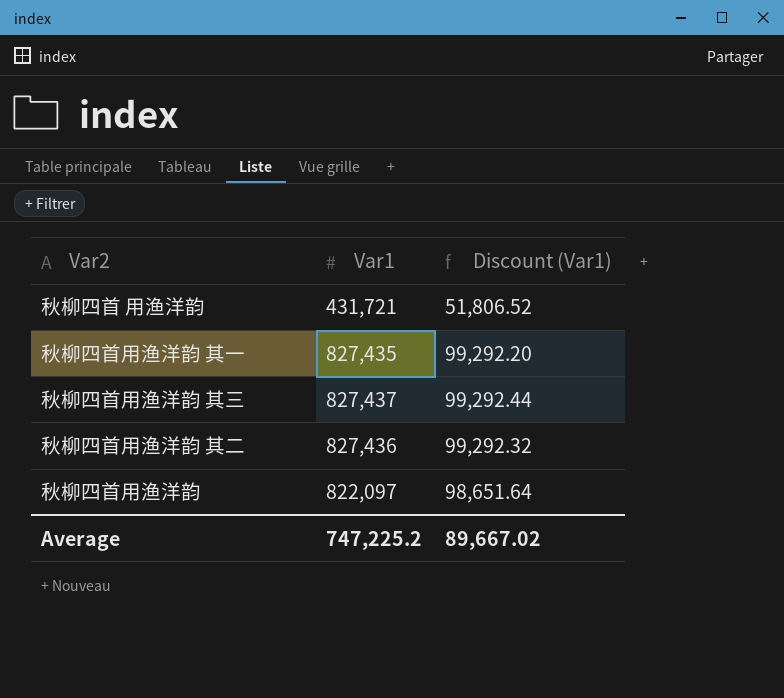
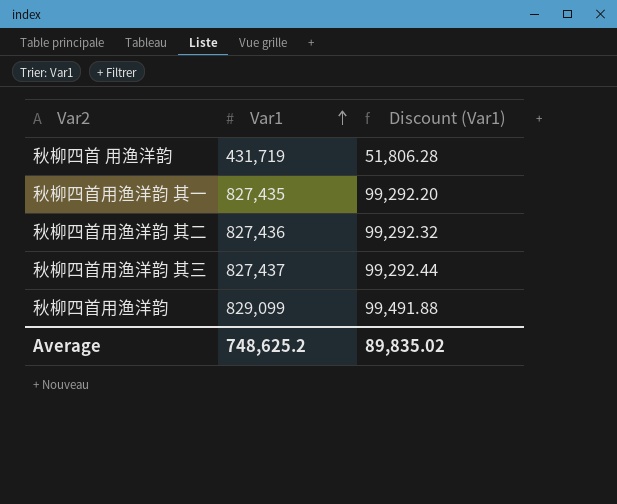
row order: none -> Var1 ascending
秋柳四首 用渔洋韵 | Var1: 431,721 -> 431,719
秋柳四首 用渔洋韵 | Discount (Var1): 51,806.52 -> 51,806.28
秋柳四首用渔洋韵 | Var1: 822,097 -> 829,099
秋柳四首用渔洋韵 | Discount (Var1): 98,651.64 -> 99,491.88
Average | Var1: 747,225.2 -> 748,625.2
Average | Discount (Var1): 89,667.02 -> 89,835.02

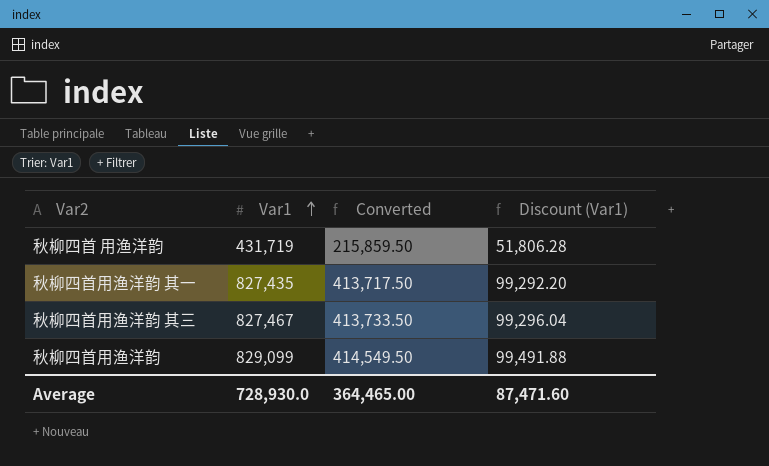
column Converted | formula: none -> [Var1] * 0.5
row 秋柳四首用渔洋韵 其二: 827,436 | 99,292.32 -> none
秋柳四首用渔洋韵 其三 | Var1: 827,437 -> 827,467
秋柳四首用渔洋韵 其三 | Discount (Var1): 99,292.44 -> 99,296.04
Average | Var1: 748,625.2 -> 728,930.0
Average | Discount (Var1): 89,835.02 -> 87,471.60

